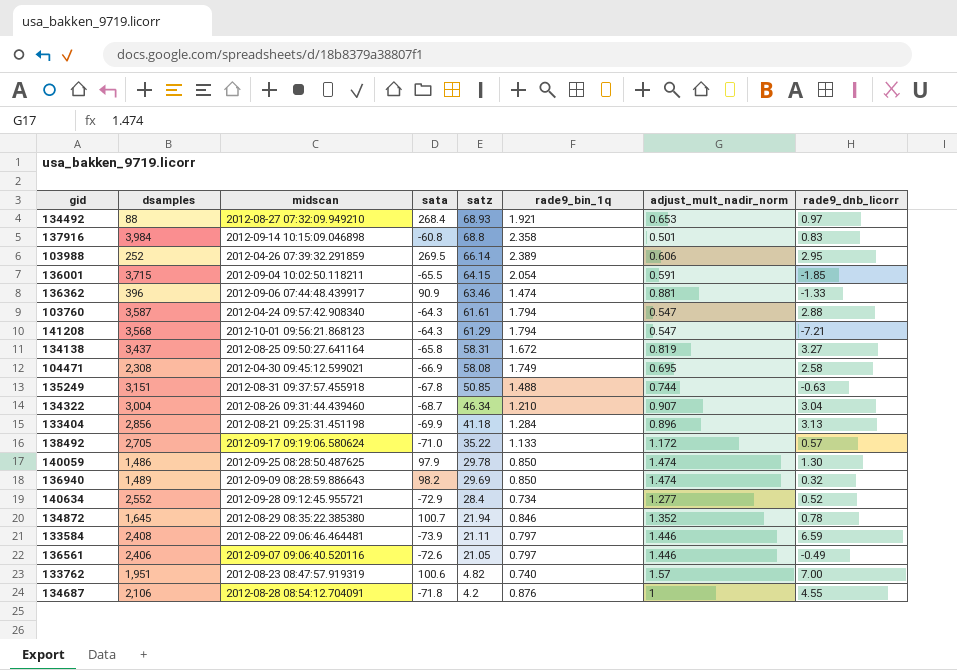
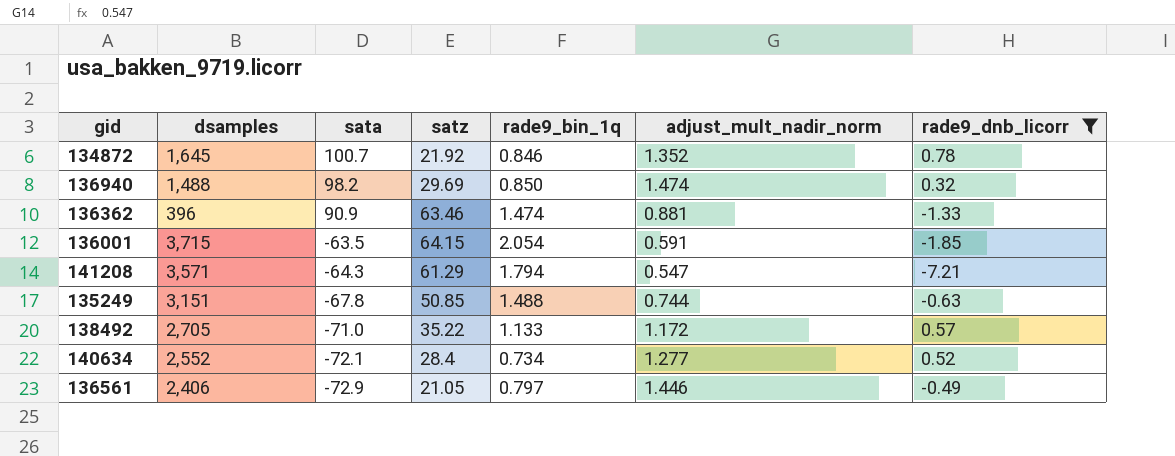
filter: none -> rade9_dnb_licorr <= 0.78
row order: satz descending -> sata descending
column midscan | position: 3 -> none
134872 | satz: 21.94 -> 21.92
136940 | dsamples: 1,489 -> 1,488
136001 | sata: -65.5 -> -63.5
141208 | dsamples: 3,568 -> 3,571
140634 | sata: -72.9 -> -72.1
136561 | sata: -72.6 -> -72.9

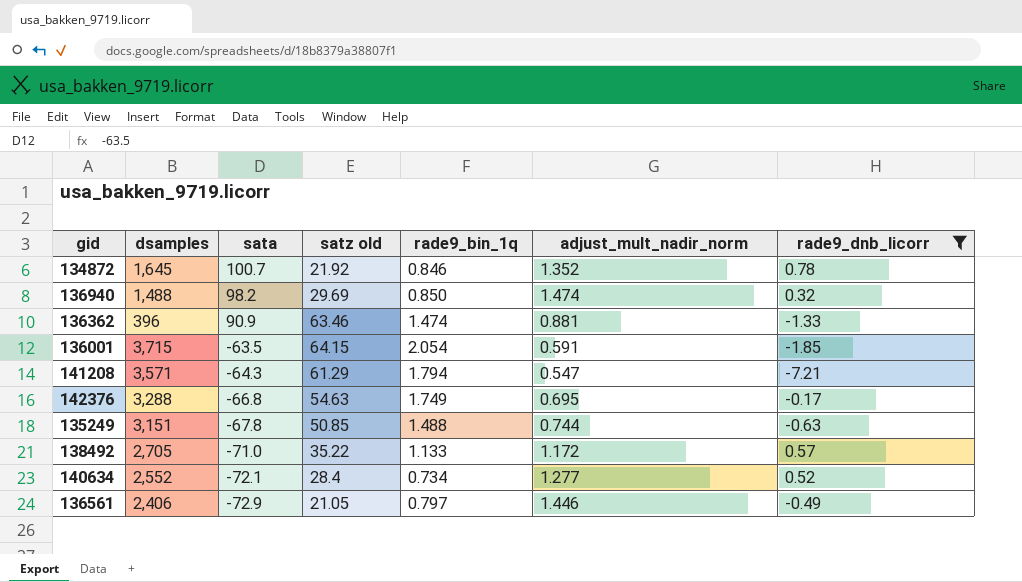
column name: satz -> satz old
row 142376: none -> 3,288 | -66.8 | 54.63 | 1.749 | 0.695 | -0.17

